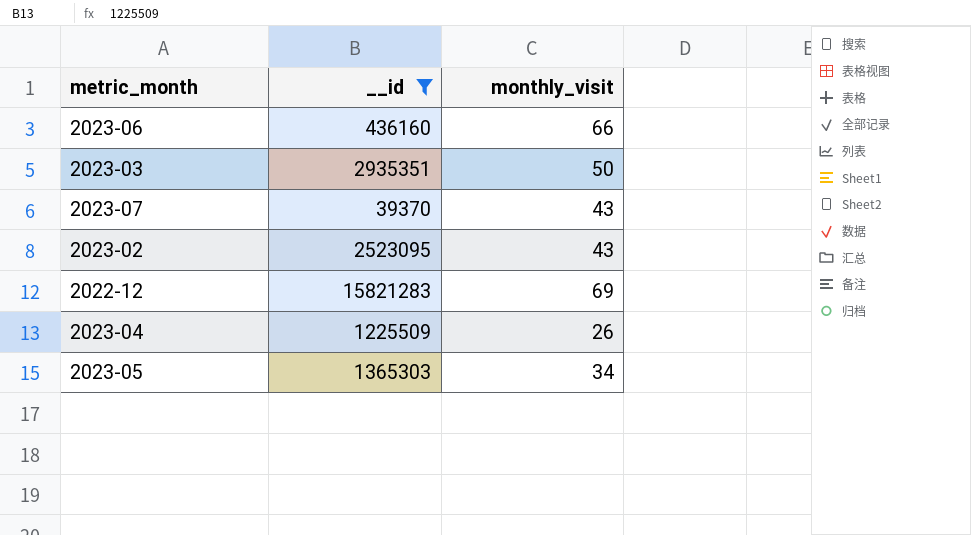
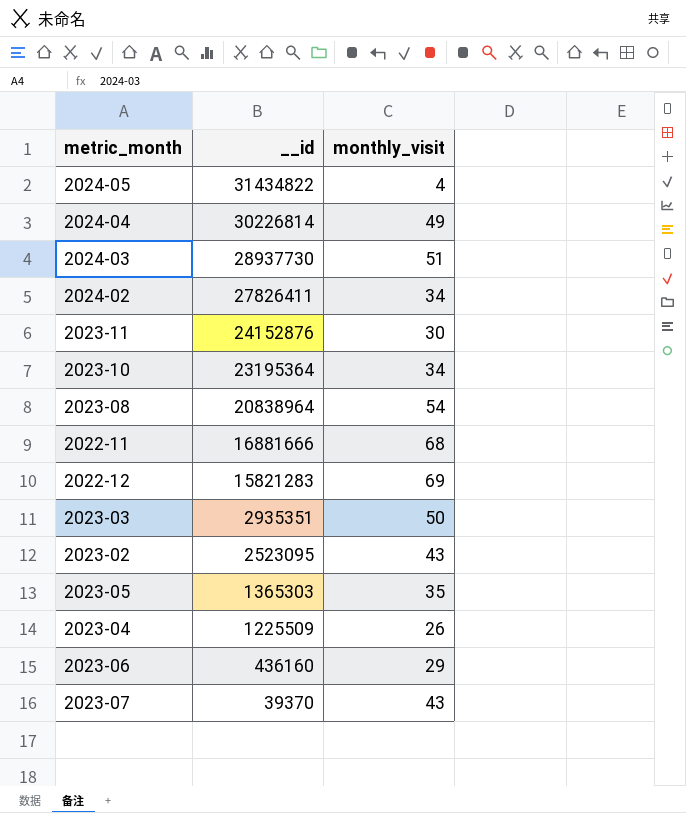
filter: __id <= 15821283 -> none
row order: none -> __id descending
2023-05 | monthly_visit: 34 -> 35
2023-06 | monthly_visit: 66 -> 29

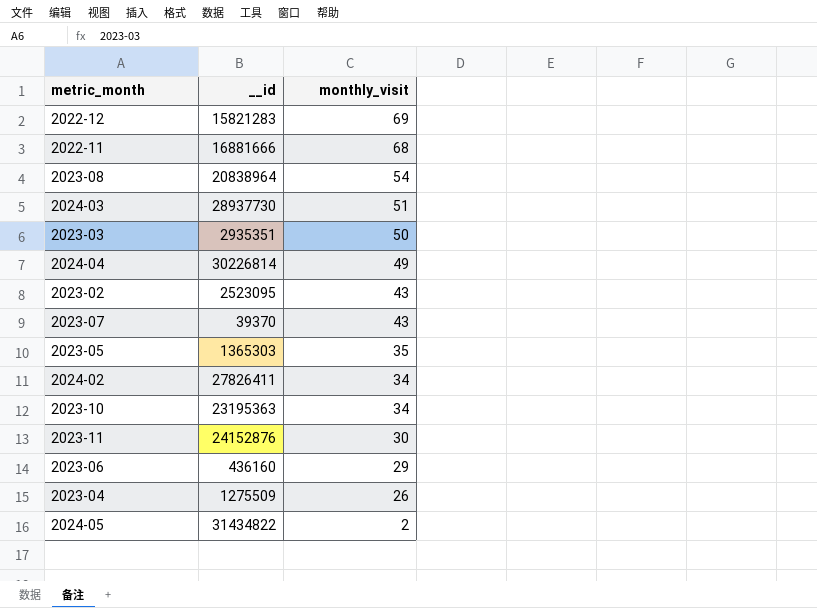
row order: __id descending -> monthly_visit descending
2023-10 | __id: 23195364 -> 23195363
2023-04 | __id: 1225509 -> 1275509
2024-05 | monthly_visit: 4 -> 2

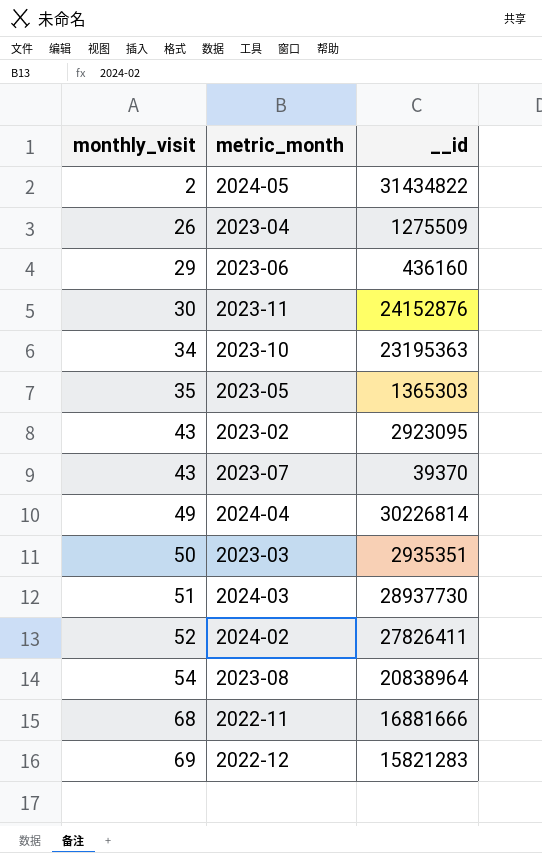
row order: monthly_visit descending -> monthly_visit ascending
column monthly_visit | position: 3 -> 1
2023-02 | __id: 2523095 -> 2923095
2024-02 | monthly_visit: 34 -> 52

